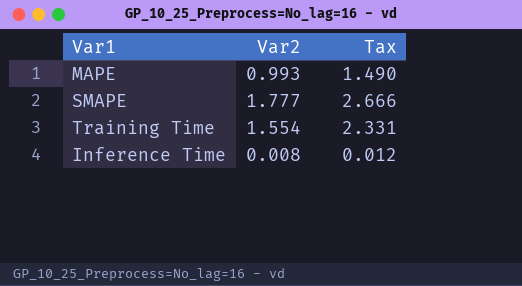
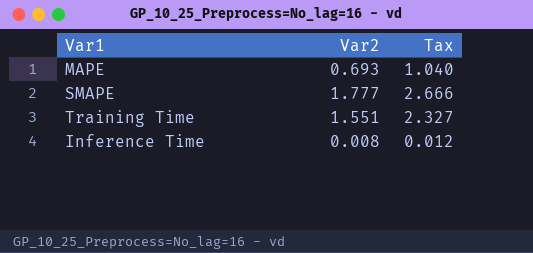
MAPE | Var2: 0.993 -> 0.693
MAPE | Tax: 1.490 -> 1.040
Training Time | Var2: 1.554 -> 1.551
Training Time | Tax: 2.331 -> 2.327

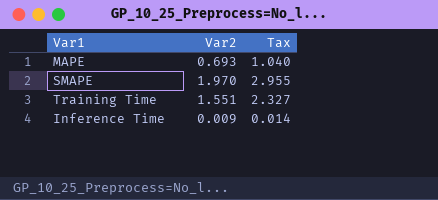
SMAPE | Var2: 1.777 -> 1.970
SMAPE | Tax: 2.666 -> 2.955
Inference Time | Var2: 0.008 -> 0.009
Inference Time | Tax: 0.012 -> 0.014

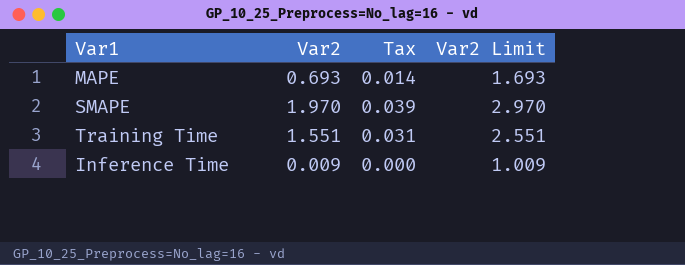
column Tax | formula: [Var2] * 1.5 -> [Var2] * 0.02
column Var2 Limit | formula: none -> [Var2] + 1

